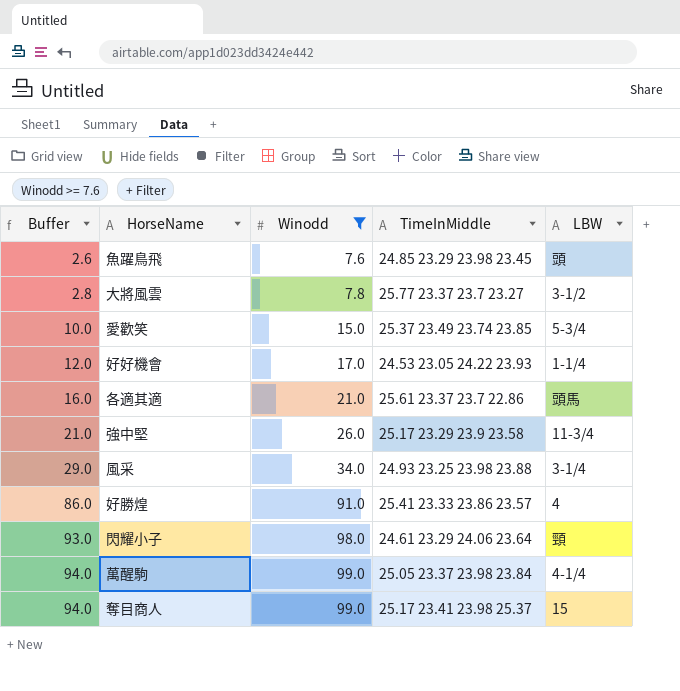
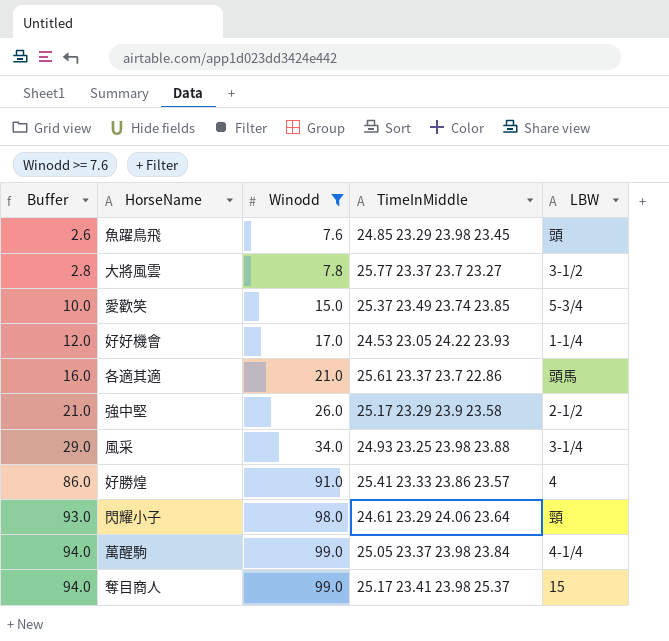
強中堅 | LBW: 11-3/4 -> 2-1/2

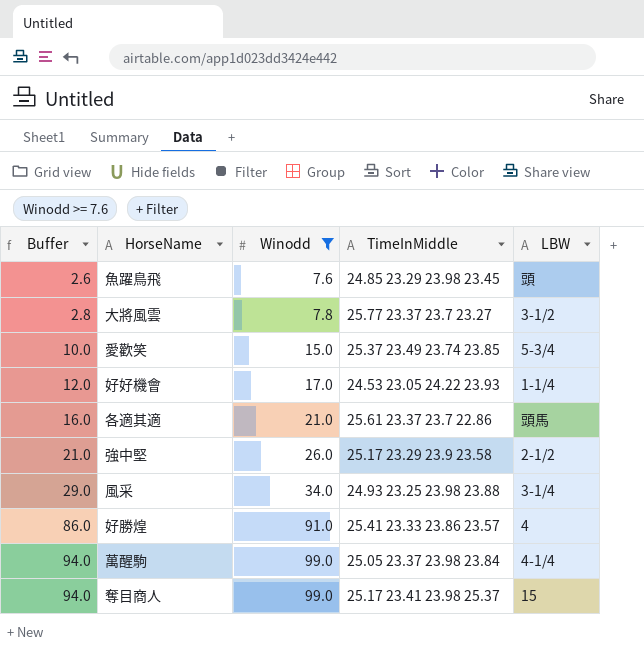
row 閃耀小子: 93.0 | 98.0 | 24.61 23.29 24.06 23.64 | 頸 -> none

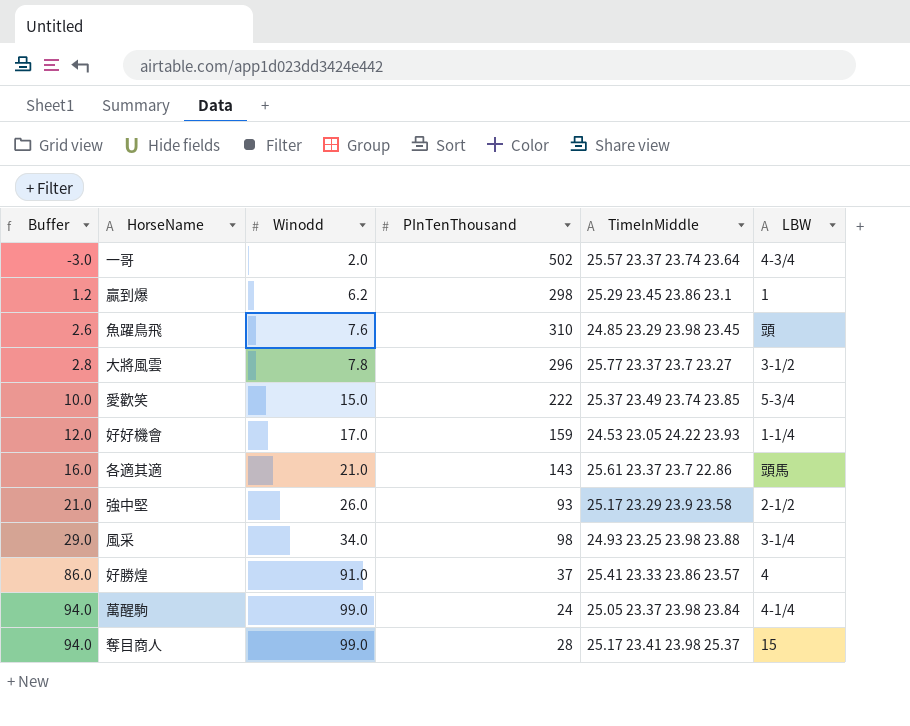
filter: Winodd >= 7.6 -> none
column PInTenThousand | position: none -> 4

